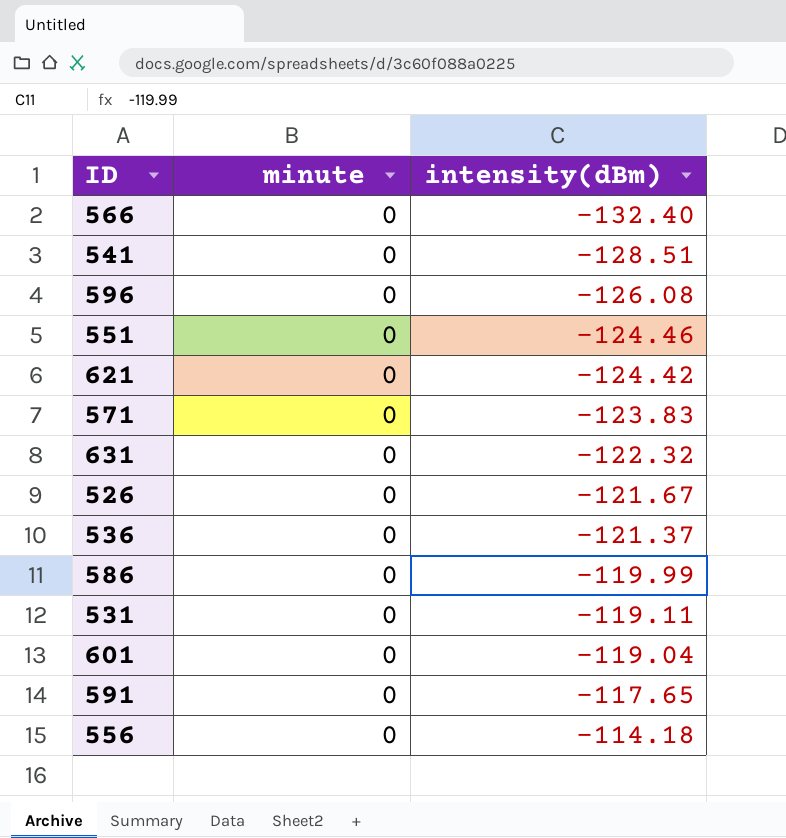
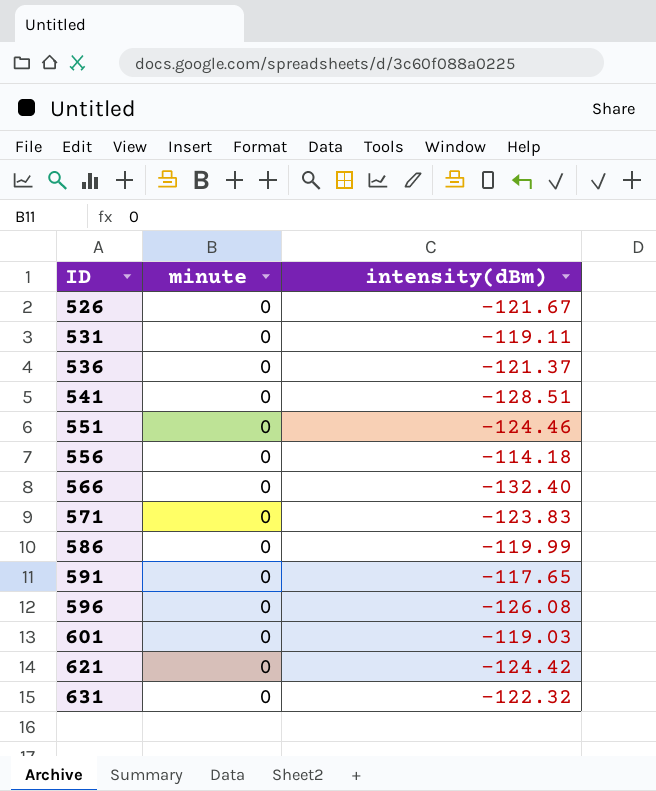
row order: intensity(dBm) ascending -> ID ascending
601 | intensity(dBm): -119.04 -> -119.03

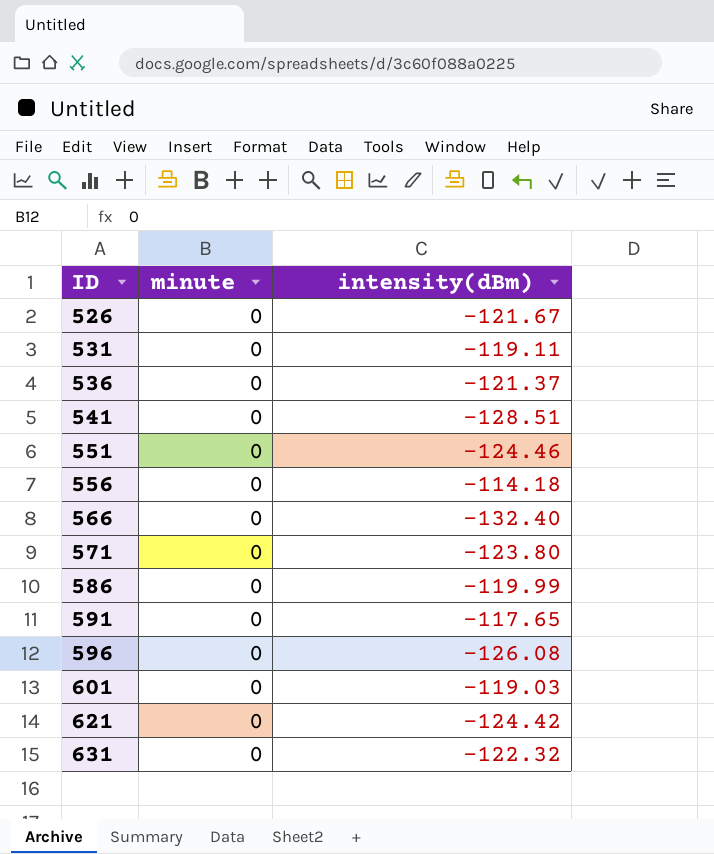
571 | intensity(dBm): -123.83 -> -123.80

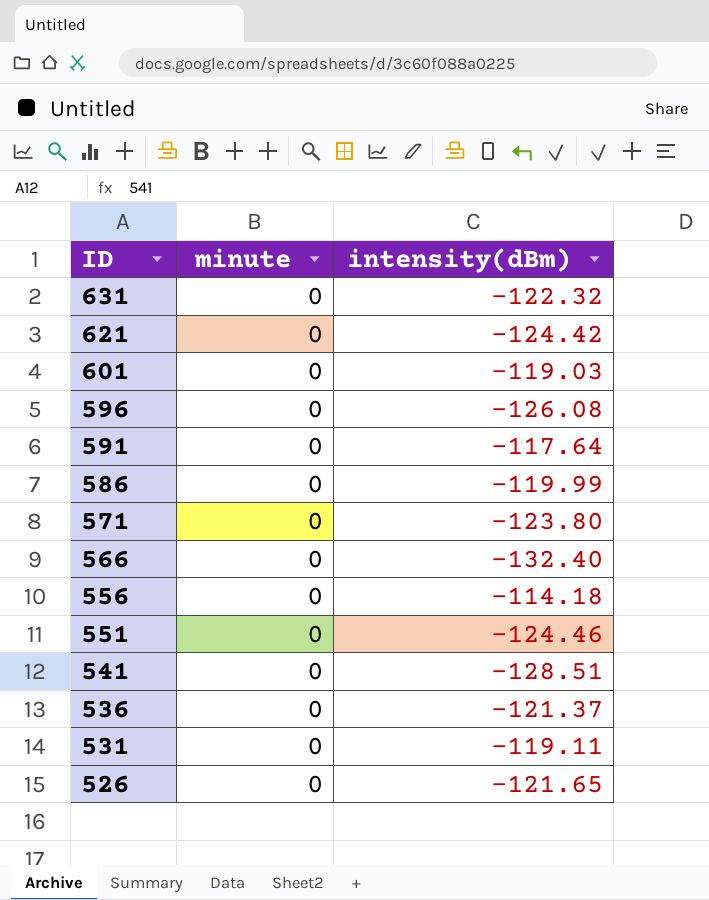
row order: ID ascending -> ID descending
591 | intensity(dBm): -117.65 -> -117.64
526 | intensity(dBm): -121.67 -> -121.65

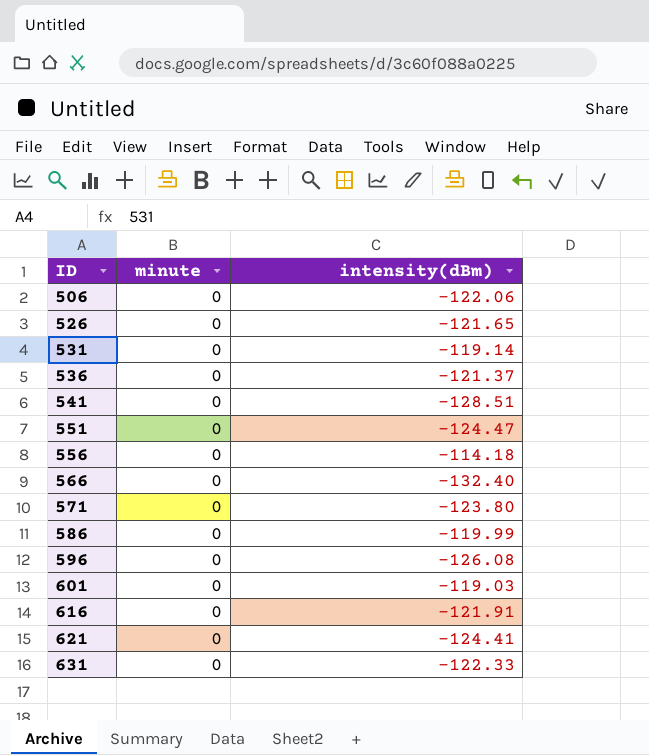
row order: ID descending -> ID ascending
row 591: 0 | -117.64 -> none
row 506: none -> 0 | -122.06
531 | intensity(dBm): -119.11 -> -119.14
551 | intensity(dBm): -124.46 -> -124.47
row 616: none -> 0 | -121.91
621 | intensity(dBm): -124.42 -> -124.41
631 | intensity(dBm): -122.32 -> -122.33

